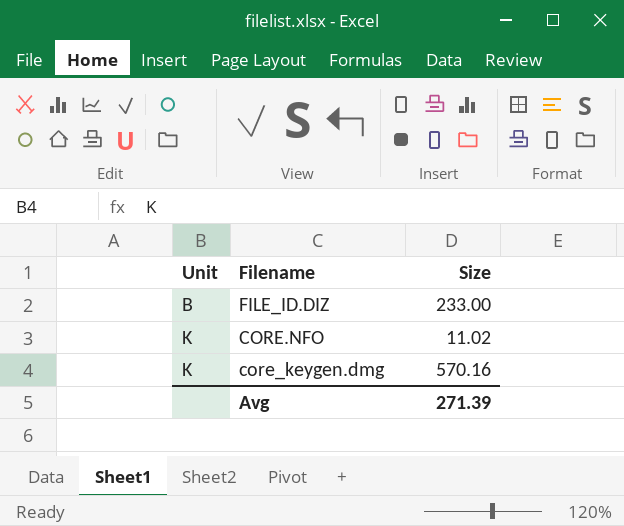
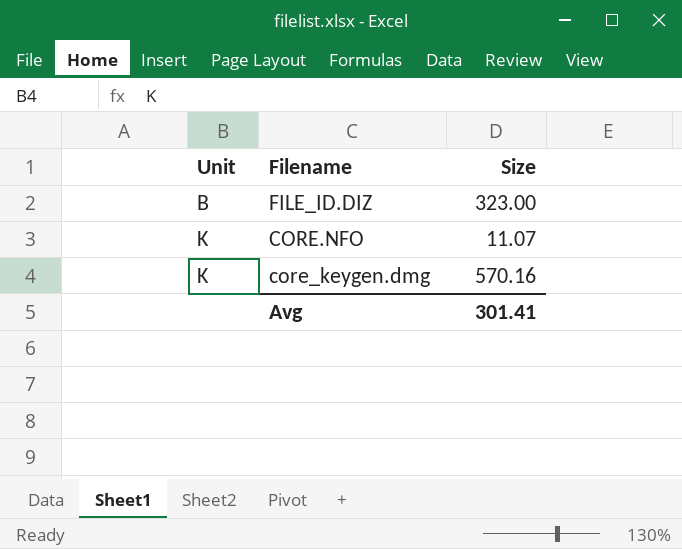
FILE_ID.DIZ | Size: 233.00 -> 323.00
CORE.NFO | Size: 11.02 -> 11.07
Avg | Size: 271.39 -> 301.41

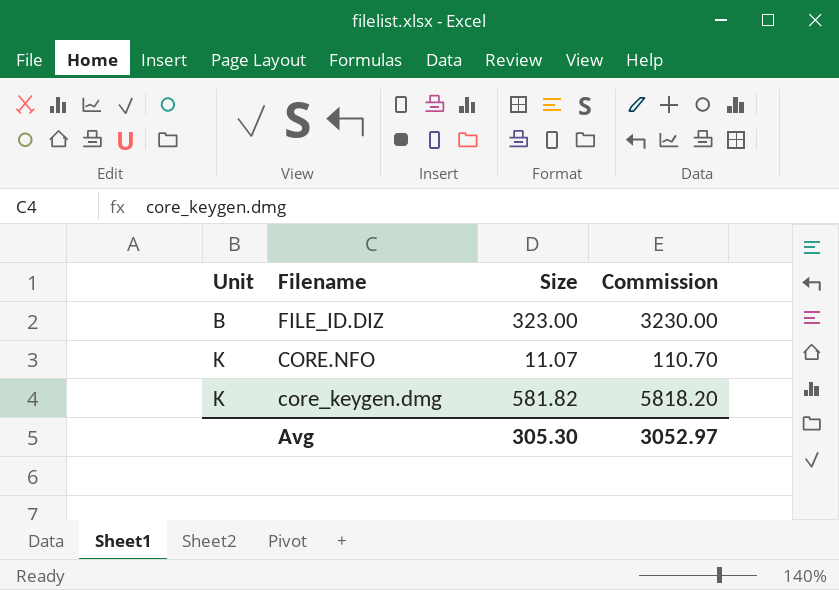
column Commission | formula: none -> [Size] * 10
core_keygen.dmg | Size: 570.16 -> 581.82
Avg | Size: 301.41 -> 305.30

